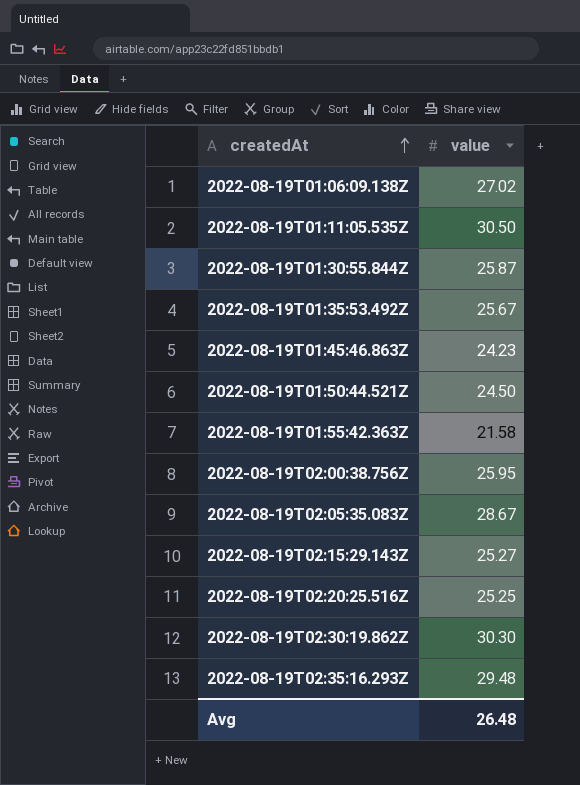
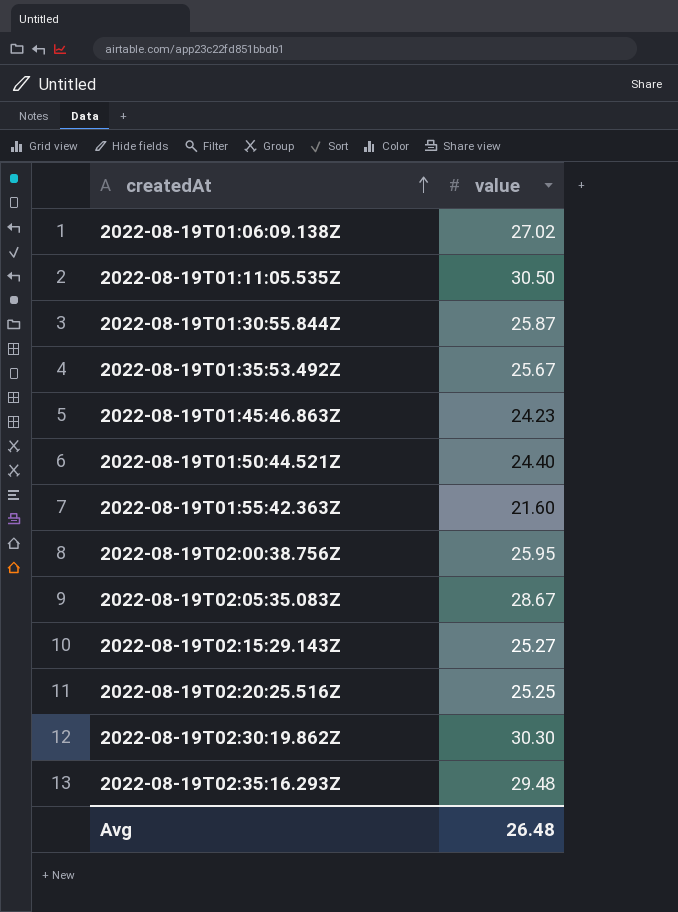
2022-08-19T01:50:44.521Z | value: 24.50 -> 24.40
2022-08-19T01:55:42.363Z | value: 21.58 -> 21.60

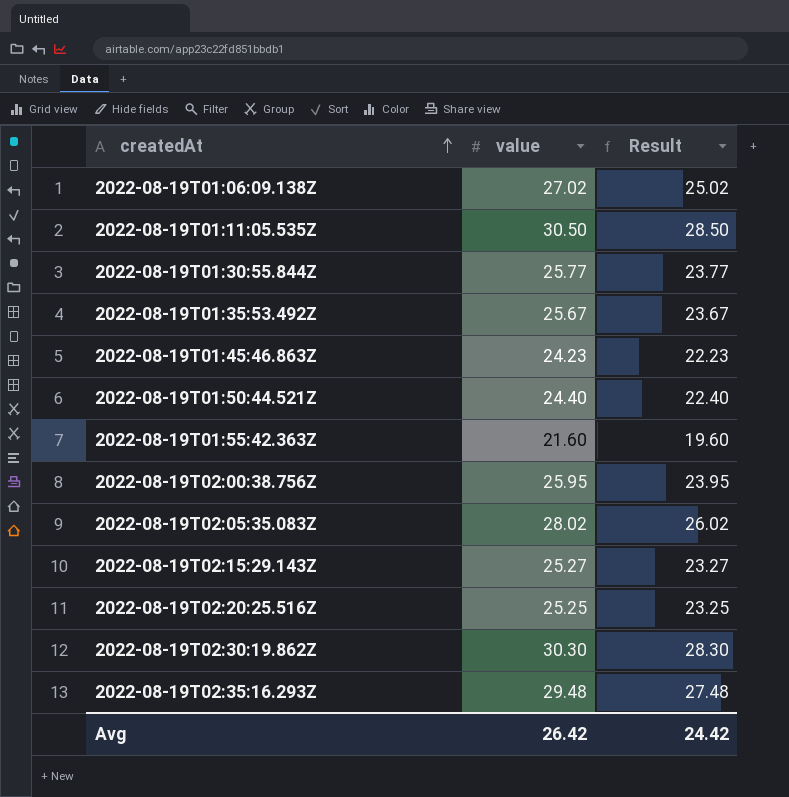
column Result | formula: none -> [value] - 2
2022-08-19T01:30:55.844Z | value: 25.87 -> 25.77
2022-08-19T02:05:35.083Z | value: 28.67 -> 28.02
Avg | value: 26.48 -> 26.42

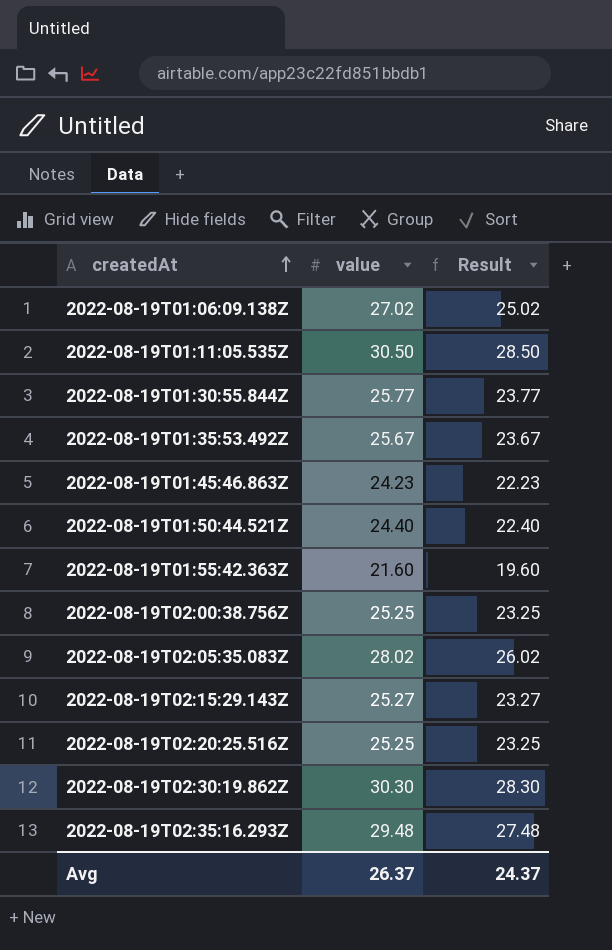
2022-08-19T02:00:38.756Z | value: 25.95 -> 25.25
2022-08-19T02:00:38.756Z | Result: 23.95 -> 23.25
Avg | value: 26.42 -> 26.37
Avg | Result: 24.42 -> 24.37

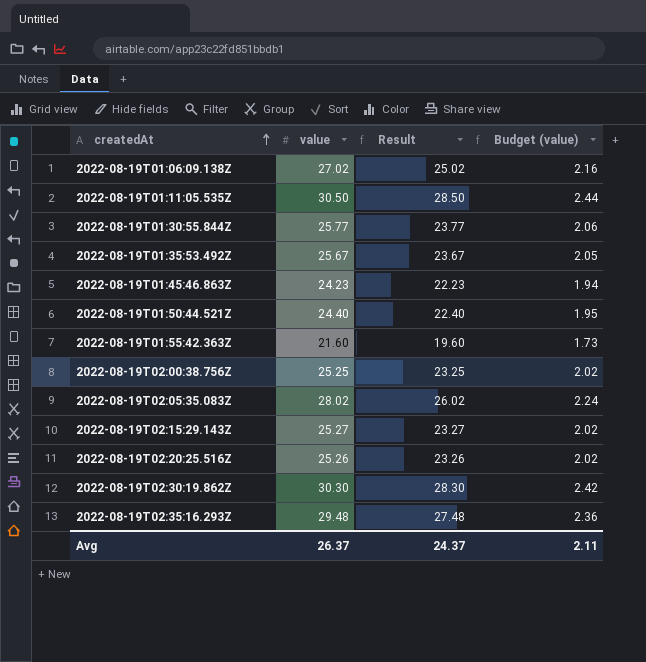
column Budget (value) | formula: none -> [value] * 0.08
2022-08-19T02:20:25.516Z | value: 25.25 -> 25.26
2022-08-19T02:20:25.516Z | Result: 23.25 -> 23.26

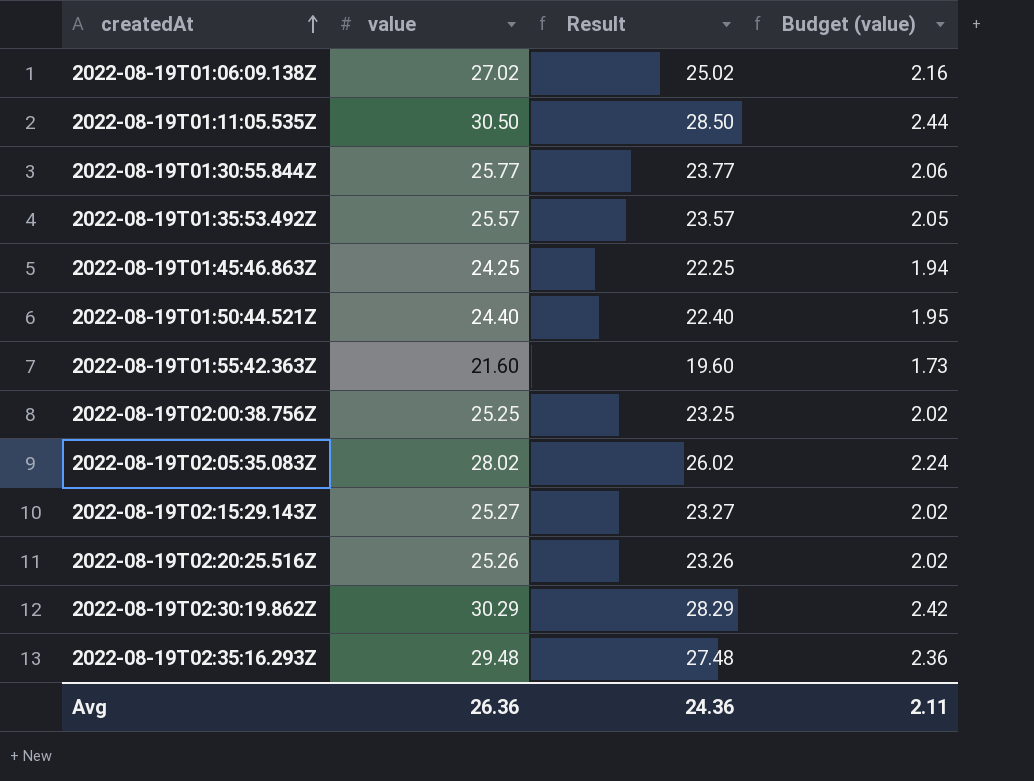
2022-08-19T01:35:53.492Z | value: 25.67 -> 25.57
2022-08-19T01:35:53.492Z | Result: 23.67 -> 23.57
2022-08-19T01:45:46.863Z | value: 24.23 -> 24.25
2022-08-19T01:45:46.863Z | Result: 22.23 -> 22.25
2022-08-19T02:30:19.862Z | value: 30.30 -> 30.29
2022-08-19T02:30:19.862Z | Result: 28.30 -> 28.29
Avg | value: 26.37 -> 26.36
Avg | Result: 24.37 -> 24.36

